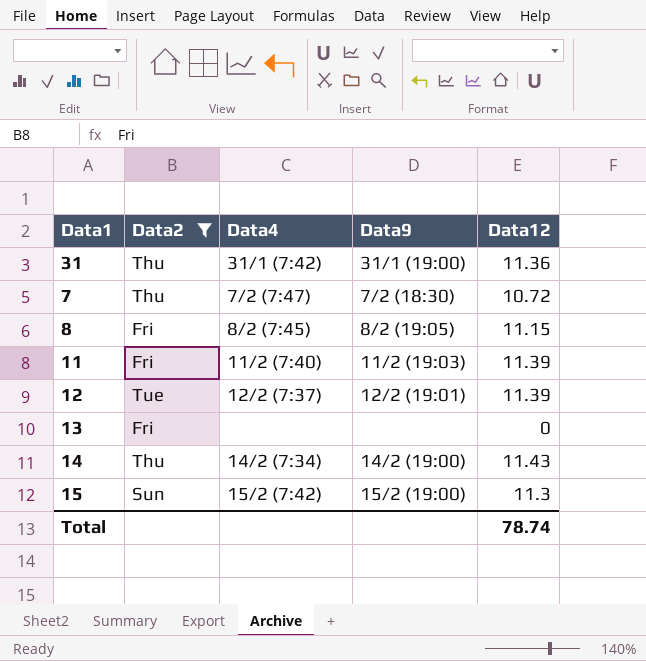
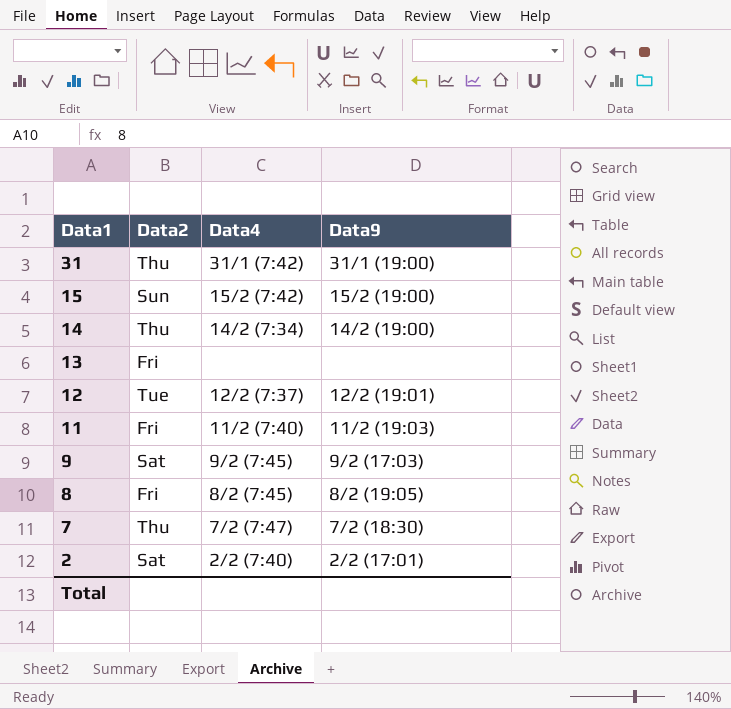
filter: Data2 != Sat -> none
row order: none -> Data1 descending
column Data12 | position: 5 -> none

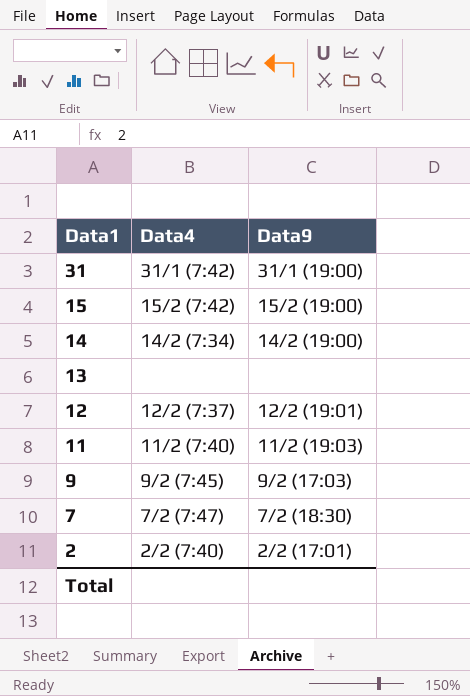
column Data2 | position: 2 -> none
row 8: Fri | 8/2 (7:45) | 8/2 (19:05) -> none

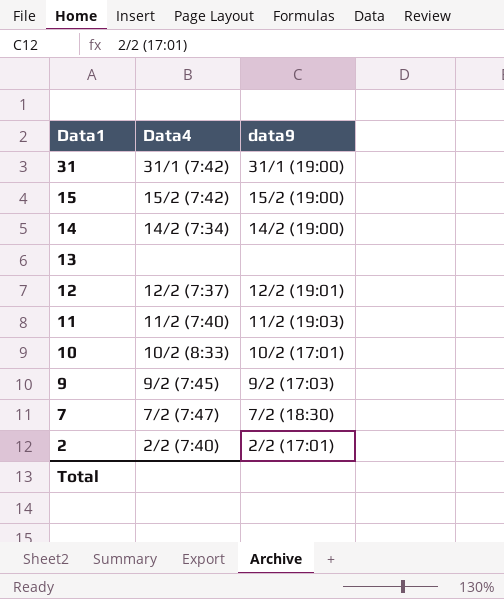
column name: Data9 -> data9
row 10: none -> 10/2 (8:33) | 10/2 (17:01)

